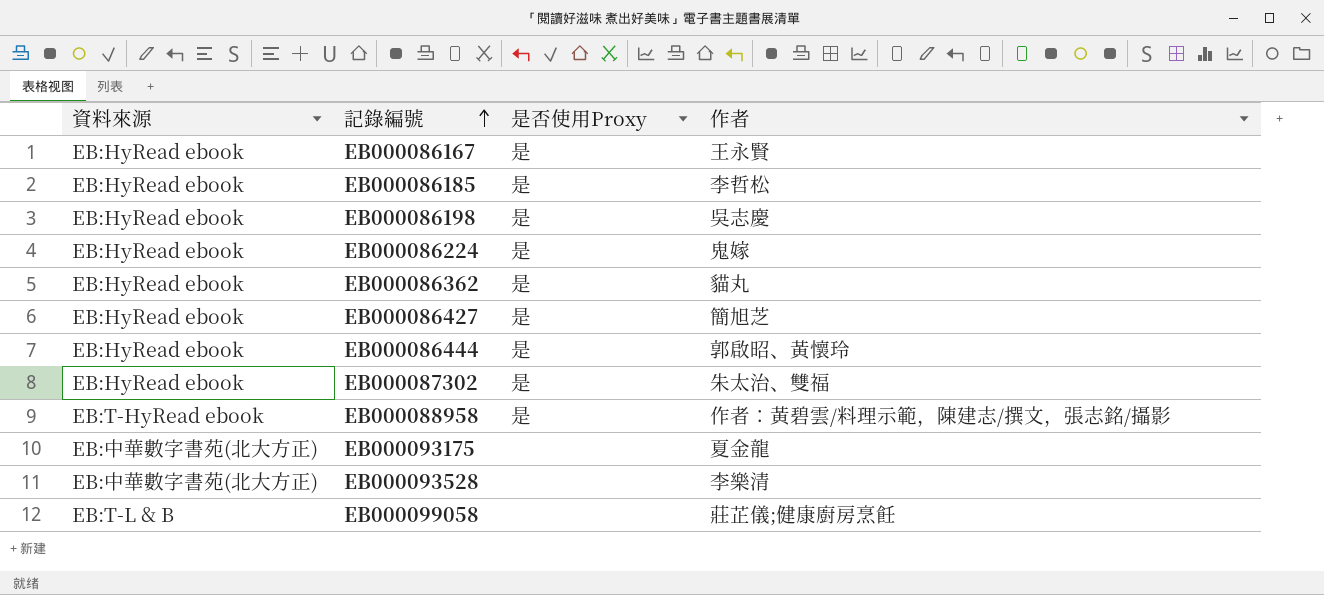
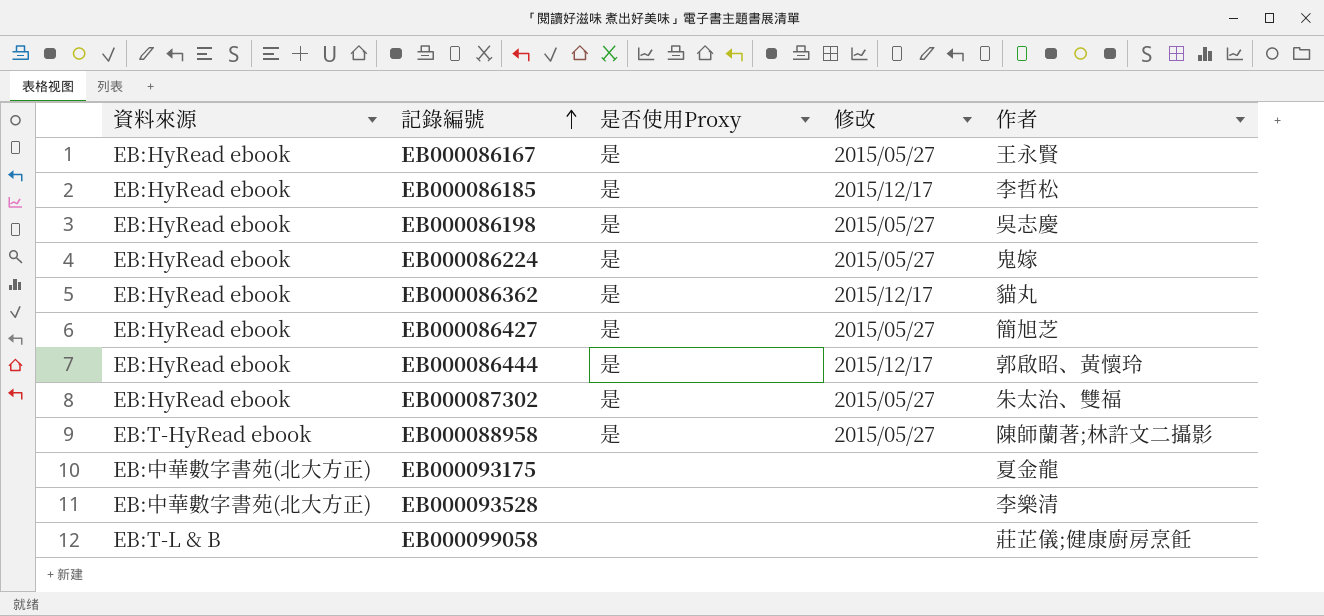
column 修改 | position: none -> 4
EB000088958 | 作者: 作者：黃碧雲/料理示範，陳建志/撰文，張志銘/攝影 -> 陳師蘭著;林許文二攝影

